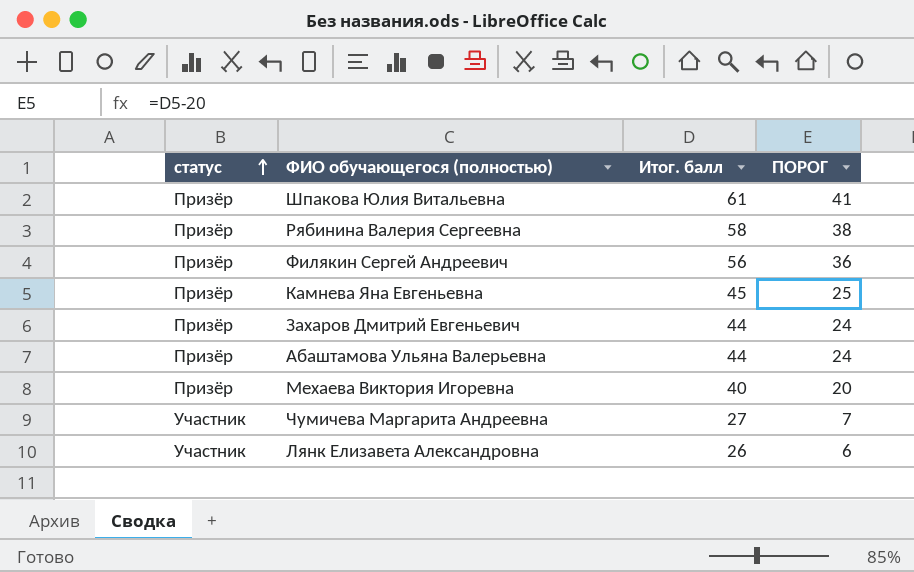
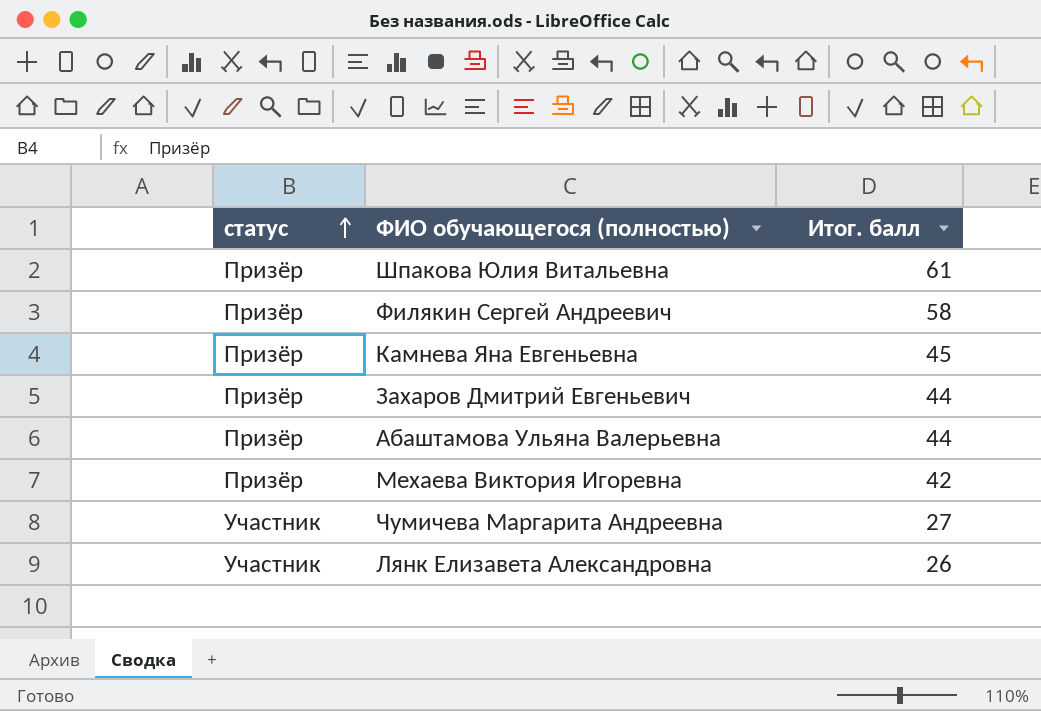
column ПОРОГ | formula: [Итог. балл] - 20 -> none
row Рябинина Валерия Сергеевна: Призёр | 58 | 38 -> none
Филякин Сергей Андреевич | Итог. балл: 56 -> 58
Мехаева Виктория Игоревна | Итог. балл: 40 -> 42

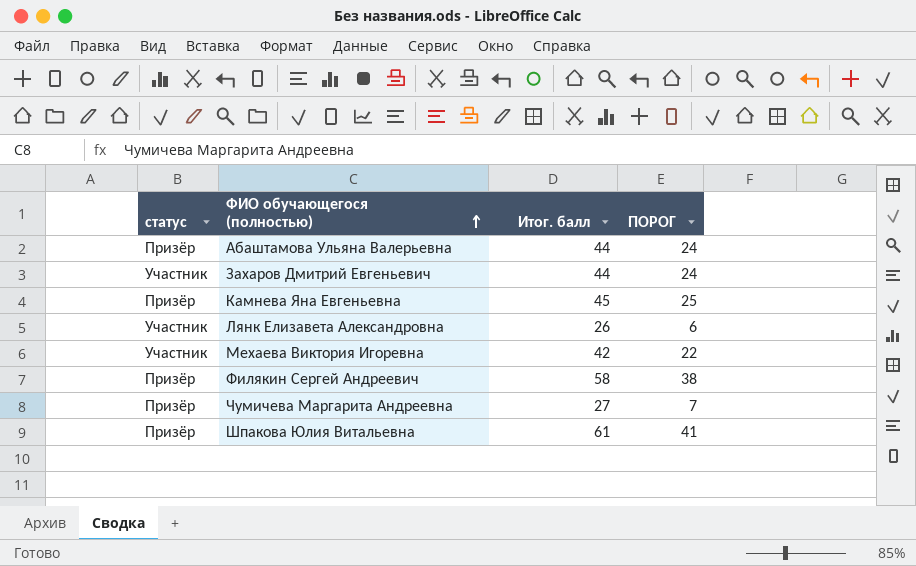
row order: статус ascending -> ФИО обучающегося (полностью) ascending
column ПОРОГ | formula: none -> [Итог. балл] - 20
Захаров Дмитрий Евгеньевич | статус: Призёр -> Участник
Мехаева Виктория Игоревна | статус: Призёр -> Участник
Чумичева Маргарита Андреевна | статус: Участник -> Призёр

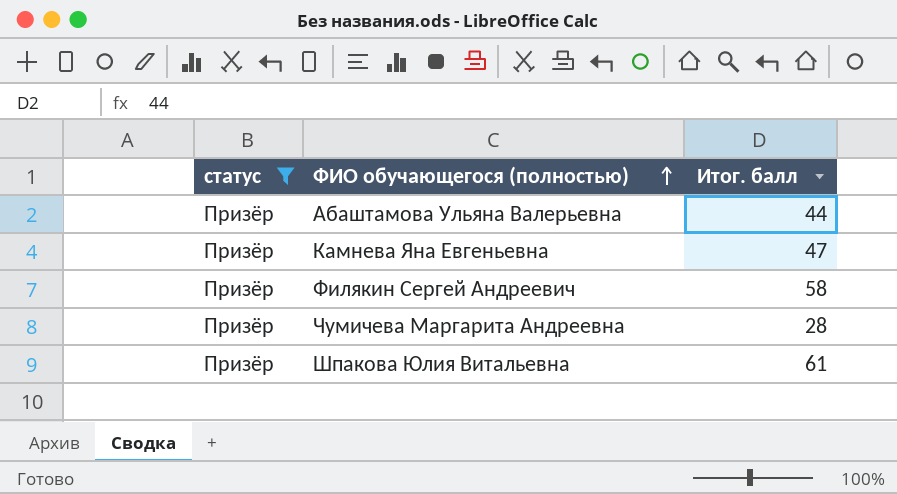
filter: none -> статус = Призёр
column ПОРОГ | formula: [Итог. балл] - 20 -> none
Камнева Яна Евгеньевна | Итог. балл: 45 -> 47
Чумичева Маргарита Андреевна | Итог. балл: 27 -> 28

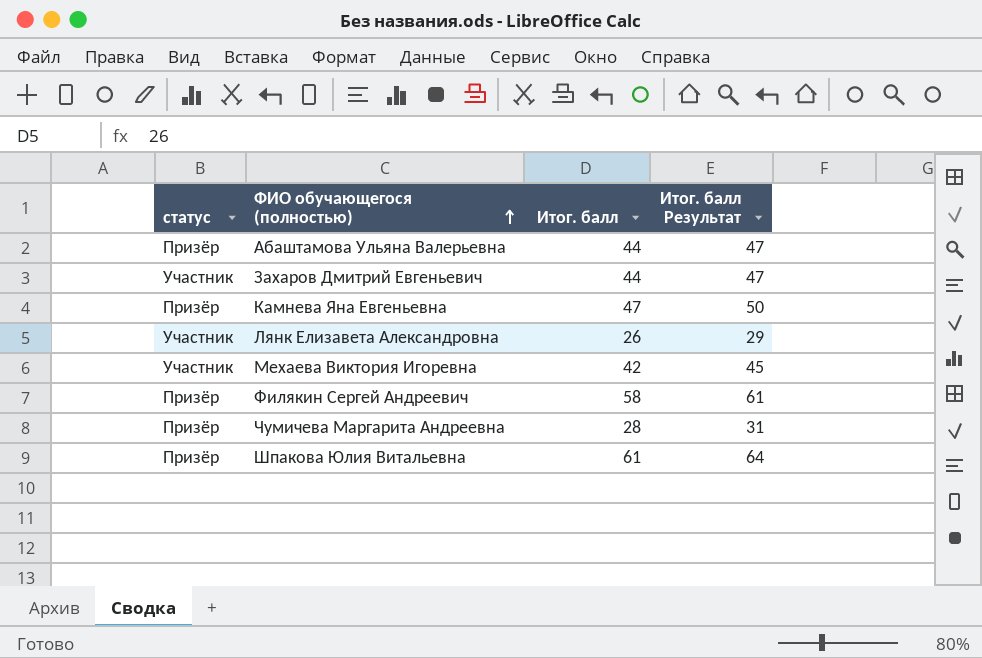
filter: статус = Призёр -> none
column Итог. балл Результат | formula: none -> [Итог. балл] + 3

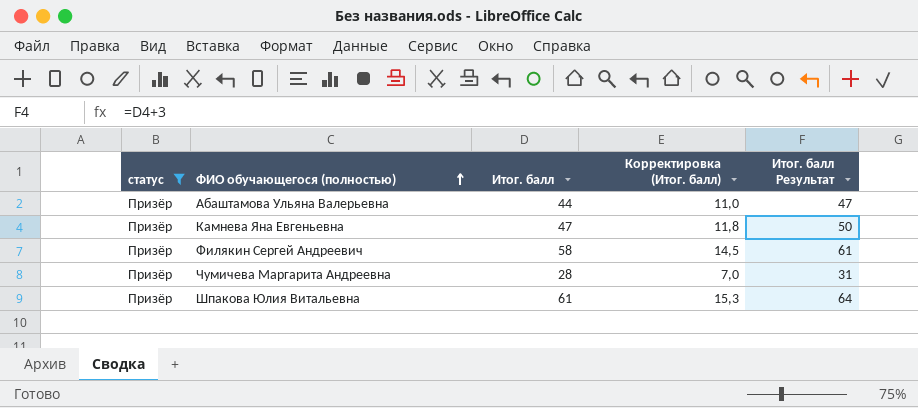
filter: none -> статус = Призёр
column Корректировка (Итог. балл) | formula: none -> [Итог. балл] * 0,25

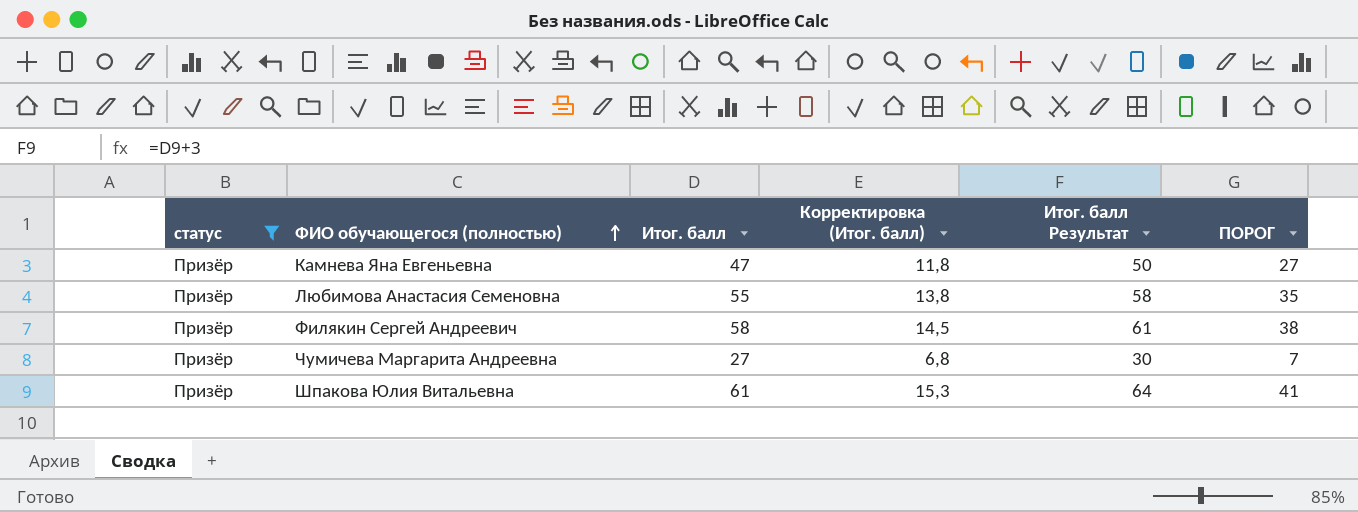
column ПОРОГ | formula: none -> [Итог. балл] - 20
row Абаштамова Ульяна Валерьевна: Призёр | 44 | 11,0 | 47 -> none
row Любимова Анастасия Семеновна: none -> Призёр | 55 | 13,8 | 58 | 35
Чумичева Маргарита Андреевна | Итог. балл: 28 -> 27
Чумичева Маргарита Андреевна | Корректировка (Итог. балл): 7,0 -> 6,8
Чумичева Маргарита Андреевна | Итог. балл Результат: 31 -> 30

